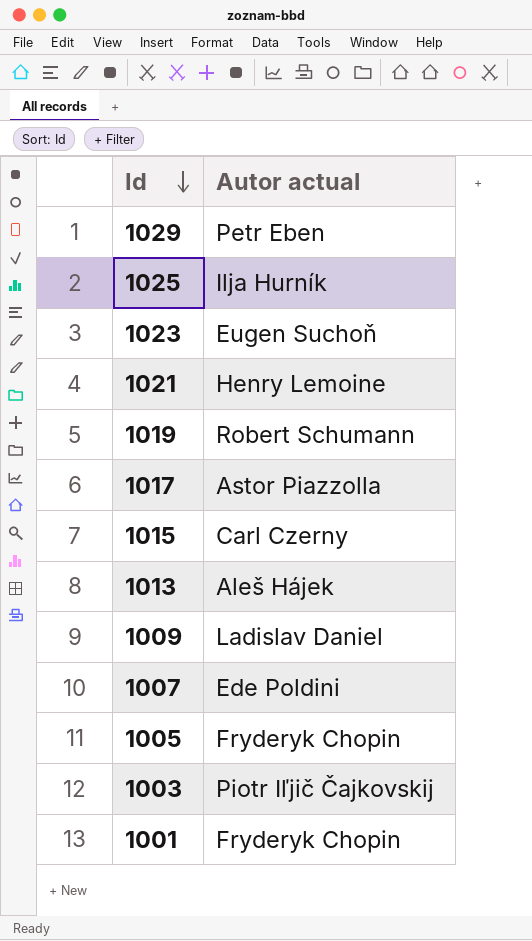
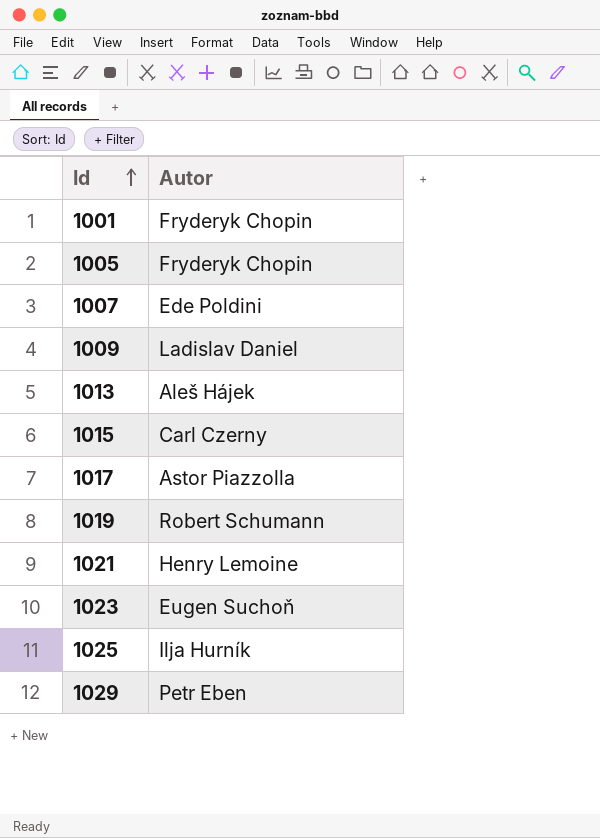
row order: Id descending -> Id ascending
column name: Autor actual -> Autor
row 1003: Piotr Iľjič Čajkovskij -> none

